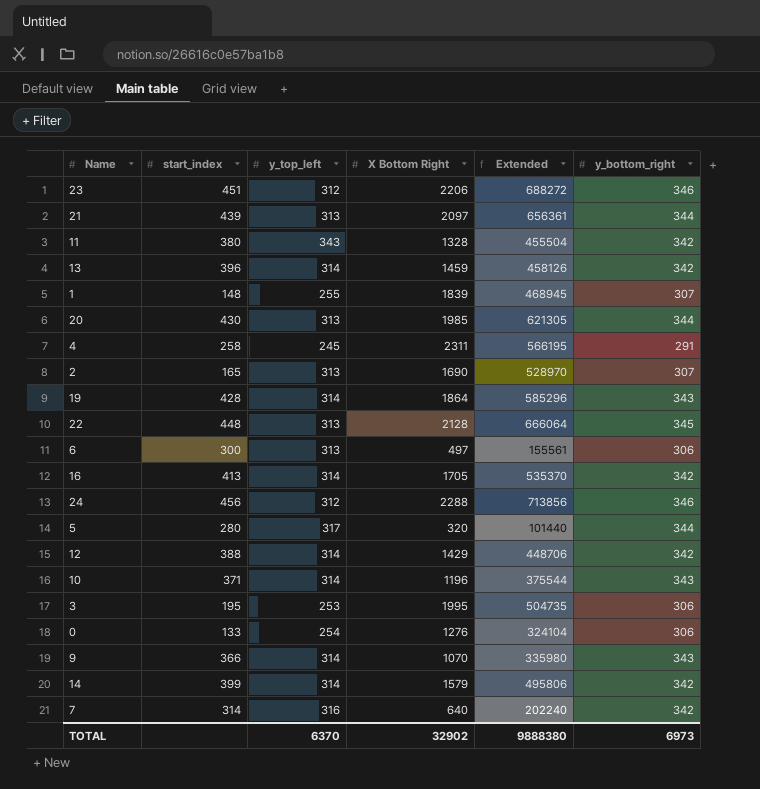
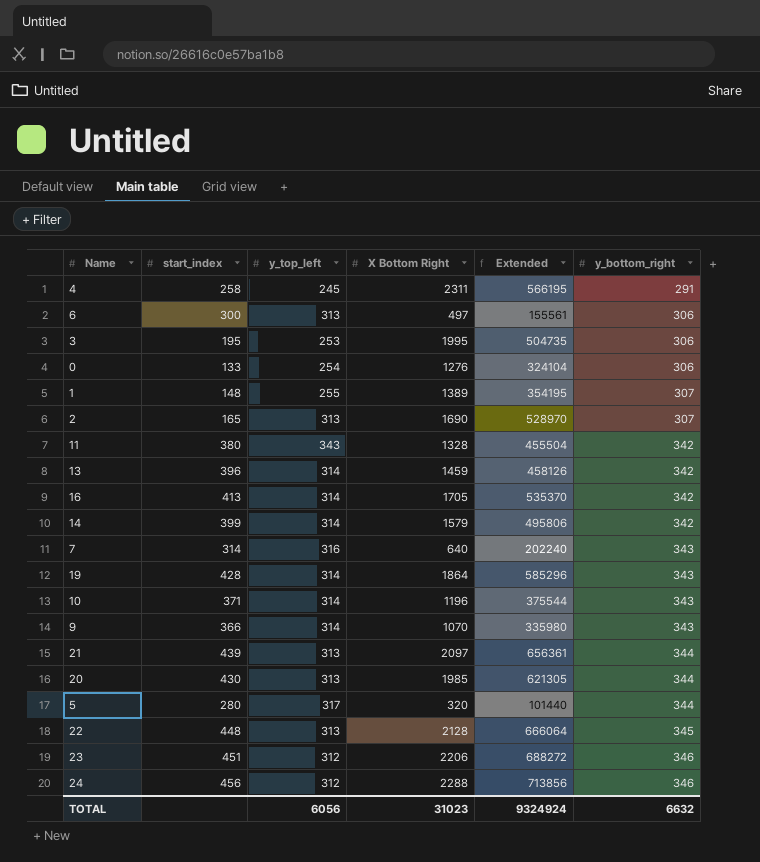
row order: none -> y_bottom_right ascending
row 12: 388 | 314 | 1429 | 448706 | 342 -> none
1 | X Bottom Right: 1839 -> 1389
1 | Extended: 468945 -> 354195
7 | y_bottom_right: 342 -> 343
TOTAL | y_top_left: 6370 -> 6056
TOTAL | X Bottom Right: 32902 -> 31023
TOTAL | Extended: 9888380 -> 9324924
TOTAL | y_bottom_right: 6973 -> 6632

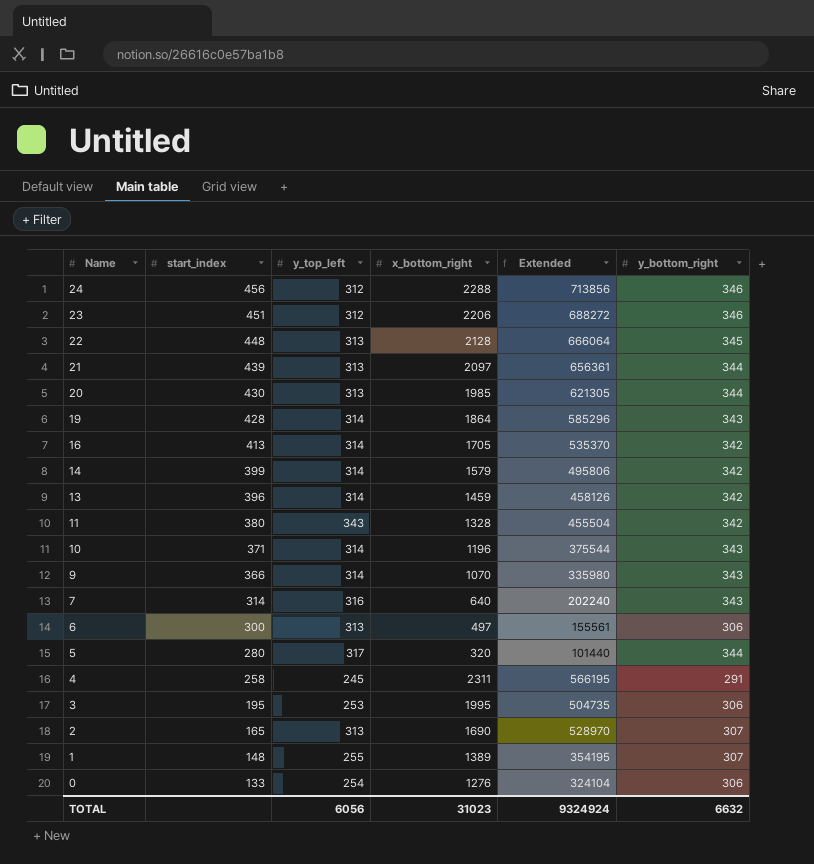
row order: y_bottom_right ascending -> Name descending
column name: X Bottom Right -> x_bottom_right

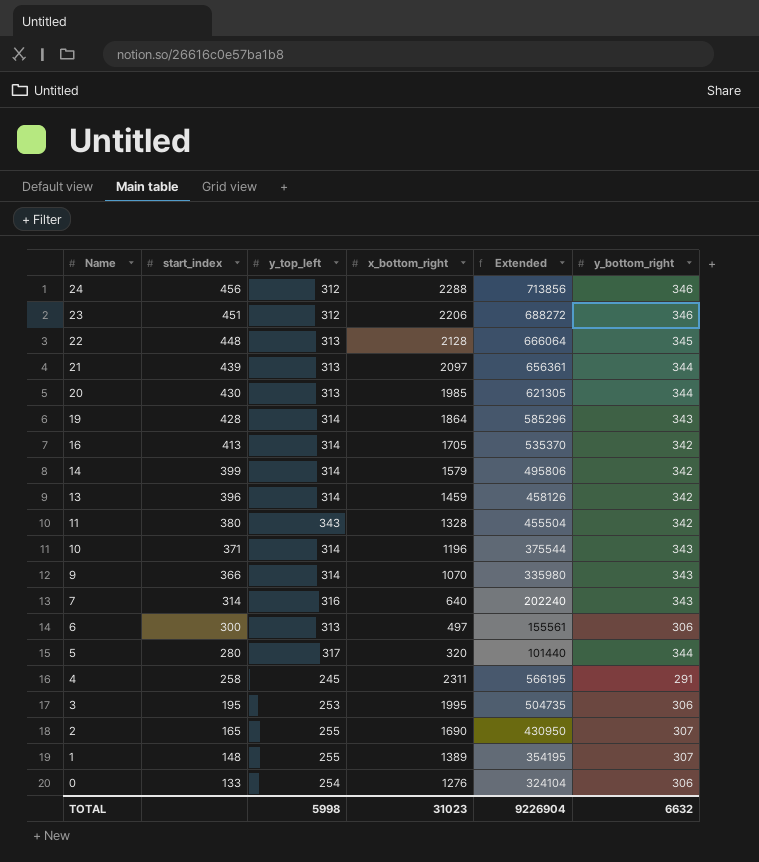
2 | y_top_left: 313 -> 255
2 | Extended: 528970 -> 430950
TOTAL | y_top_left: 6056 -> 5998
TOTAL | Extended: 9324924 -> 9226904

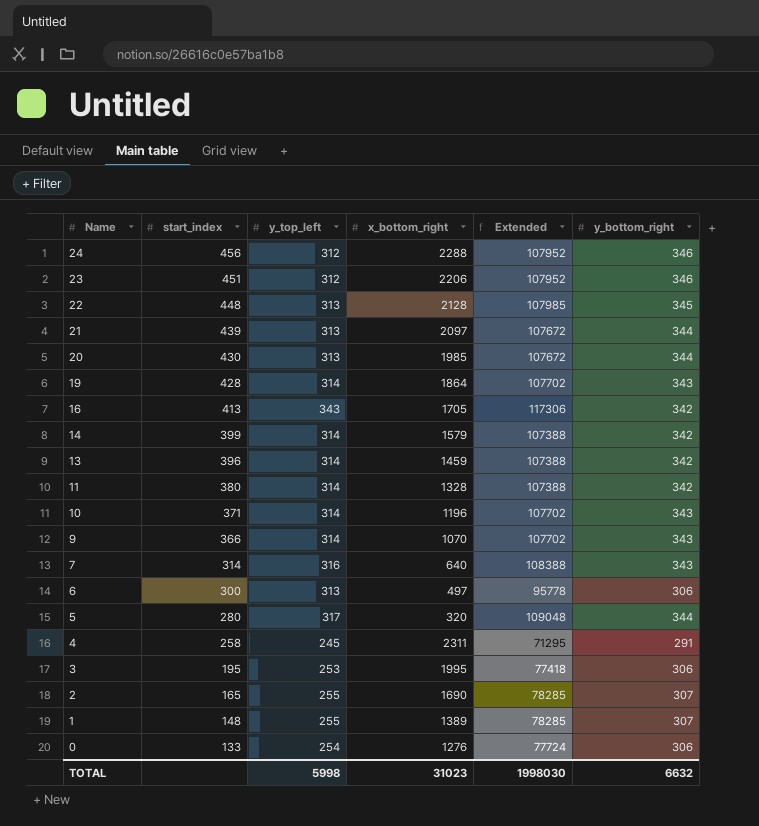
column Extended | formula: [y_top_left] * [x_bottom_right] -> [y_top_left] * [y_bottom_right]
16 | y_top_left: 314 -> 343
11 | y_top_left: 343 -> 314
TOTAL | Extended: 9226904 -> 1998030

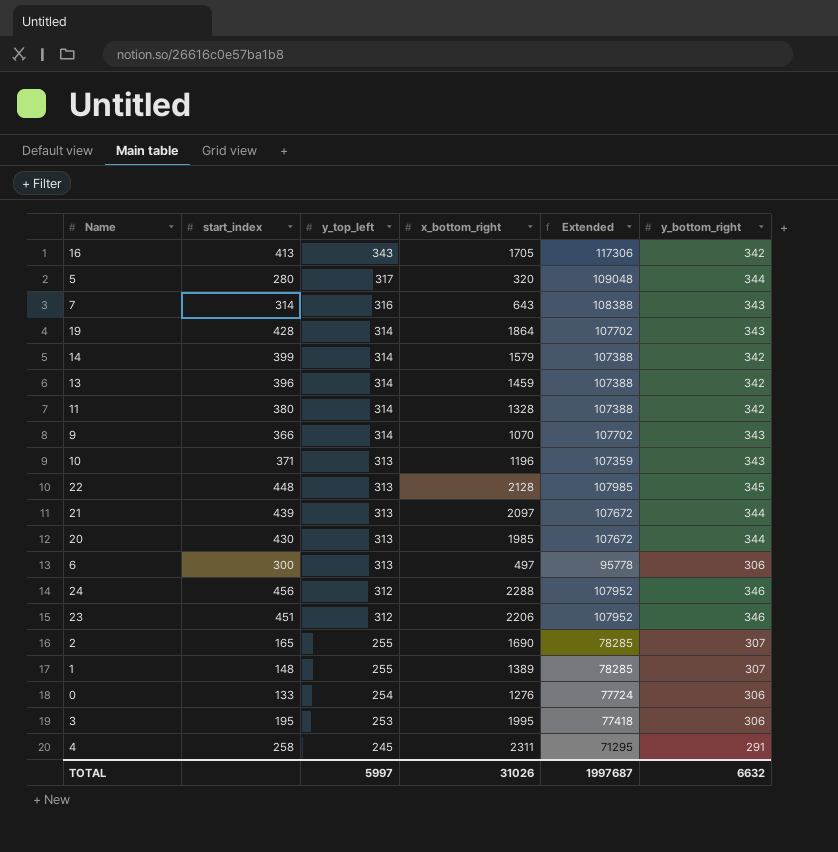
row order: Name descending -> y_top_left descending
7 | x_bottom_right: 640 -> 643
10 | y_top_left: 314 -> 313
10 | Extended: 107702 -> 107359
TOTAL | y_top_left: 5998 -> 5997
TOTAL | x_bottom_right: 31023 -> 31026
TOTAL | Extended: 1998030 -> 1997687

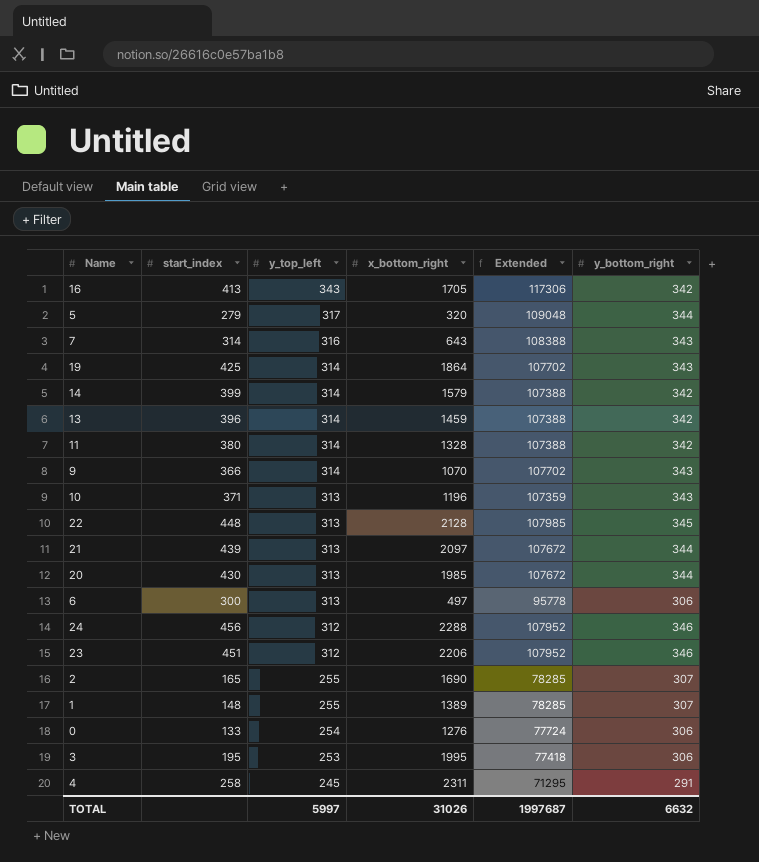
5 | start_index: 280 -> 279
19 | start_index: 428 -> 425

